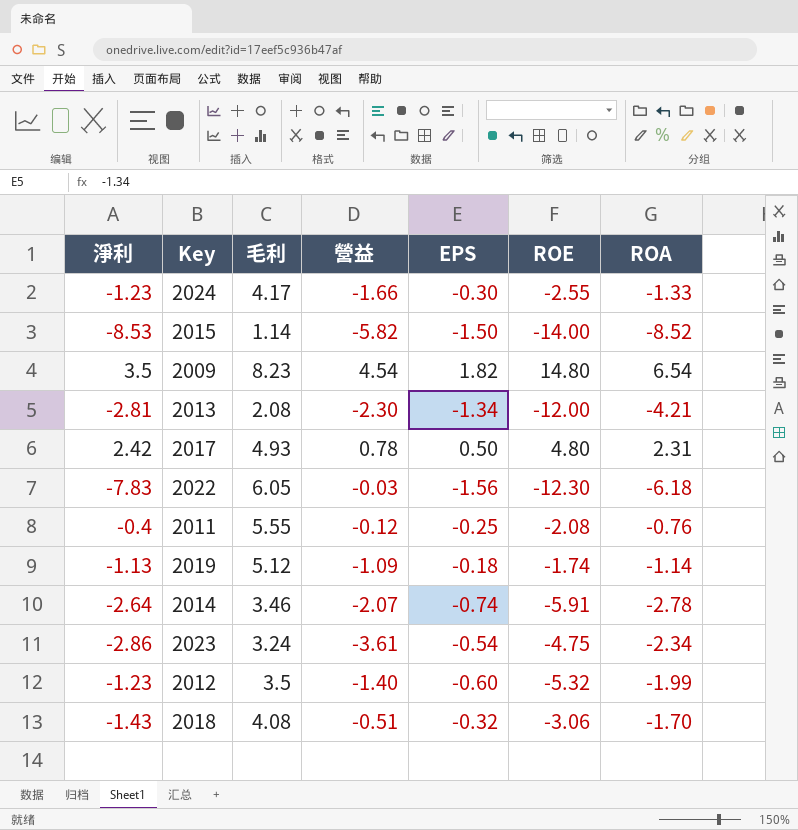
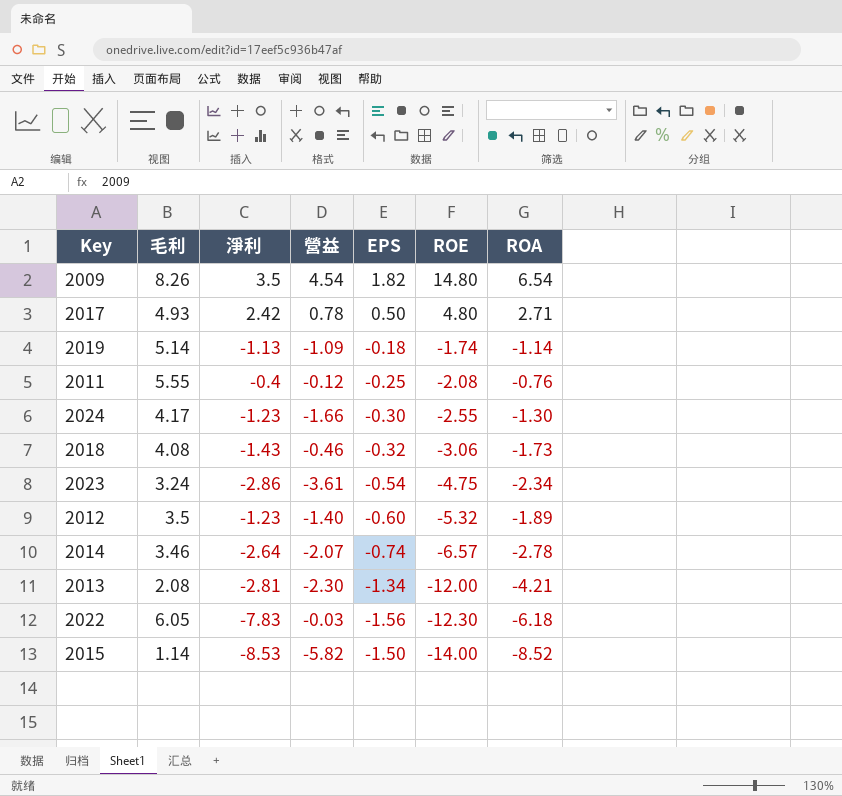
row order: none -> ROE descending
column 淨利 | position: 1 -> 3
2009 | 毛利: 8.23 -> 8.26
2017 | ROA: 2.31 -> 2.71
2019 | 毛利: 5.12 -> 5.14
2024 | ROA: -1.33 -> -1.30
2018 | 營益: -0.51 -> -0.46
2018 | ROA: -1.70 -> -1.73
2012 | ROA: -1.99 -> -1.89
2014 | ROE: -5.91 -> -6.57

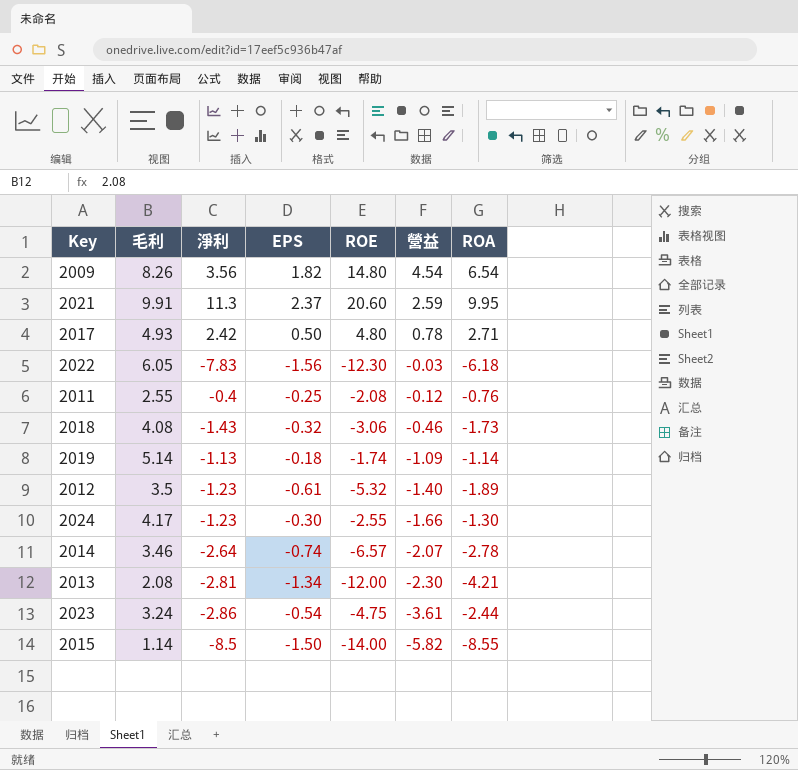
row order: ROE descending -> 營益 descending
column 營益 | position: 4 -> 6
2009 | 淨利: 3.5 -> 3.56
row 2021: none -> 9.91 | 11.3 | 2.37 | 20.60 | 2.59 | 9.95
2011 | 毛利: 5.55 -> 2.55
2012 | EPS: -0.60 -> -0.61
2023 | ROA: -2.34 -> -2.44
2015 | 淨利: -8.53 -> -8.5
2015 | ROA: -8.52 -> -8.55

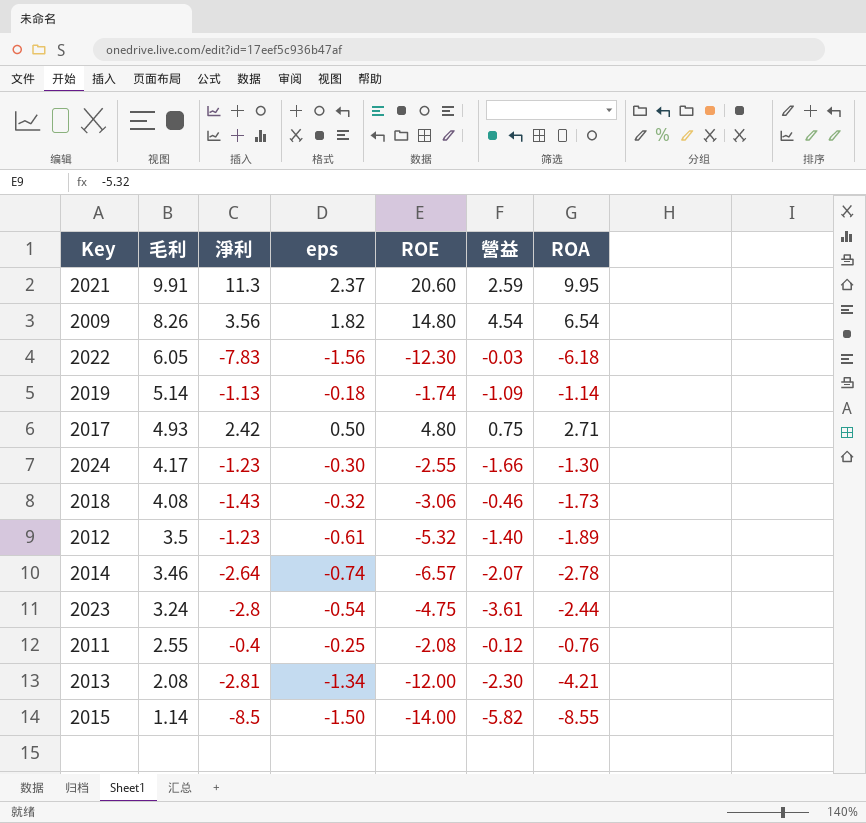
row order: 營益 descending -> 毛利 descending
column name: EPS -> eps
2017 | 營益: 0.78 -> 0.75
2023 | 淨利: -2.86 -> -2.8

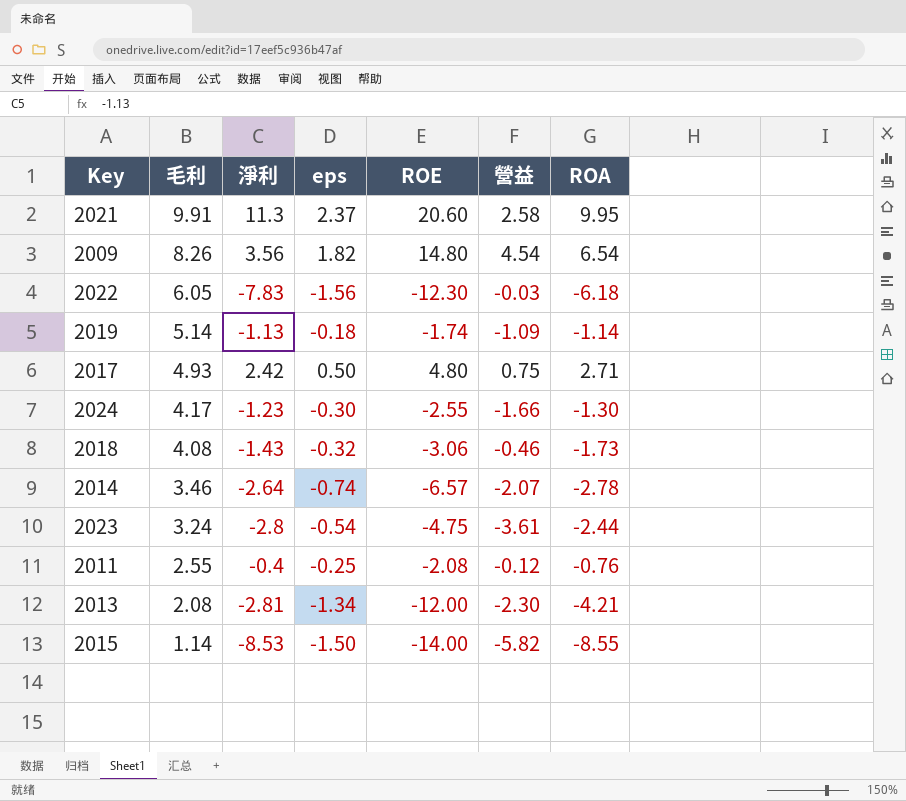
row 2012: 3.5 | -1.23 | -0.61 | -5.32 | -1.40 | -1.89 -> none
2021 | 營益: 2.59 -> 2.58
2015 | 淨利: -8.5 -> -8.53

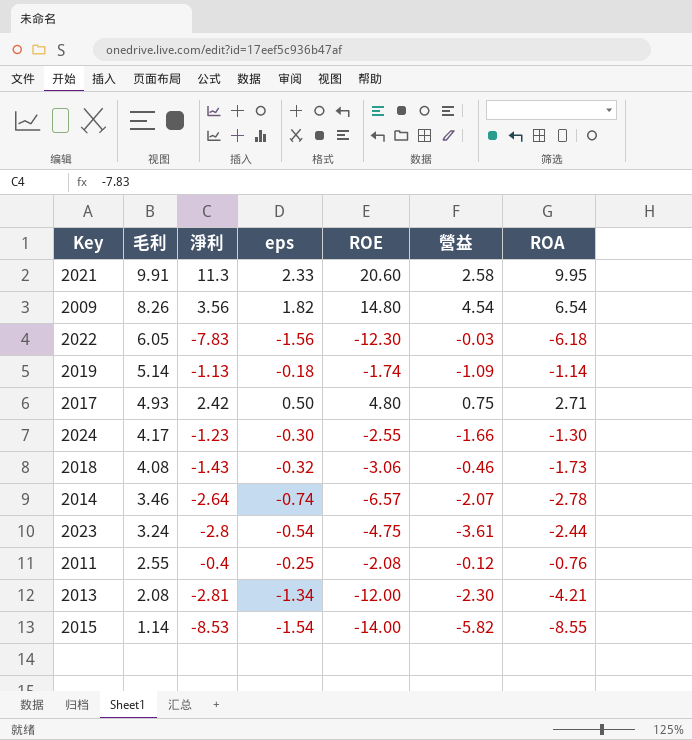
2021 | eps: 2.37 -> 2.33
2015 | eps: -1.50 -> -1.54

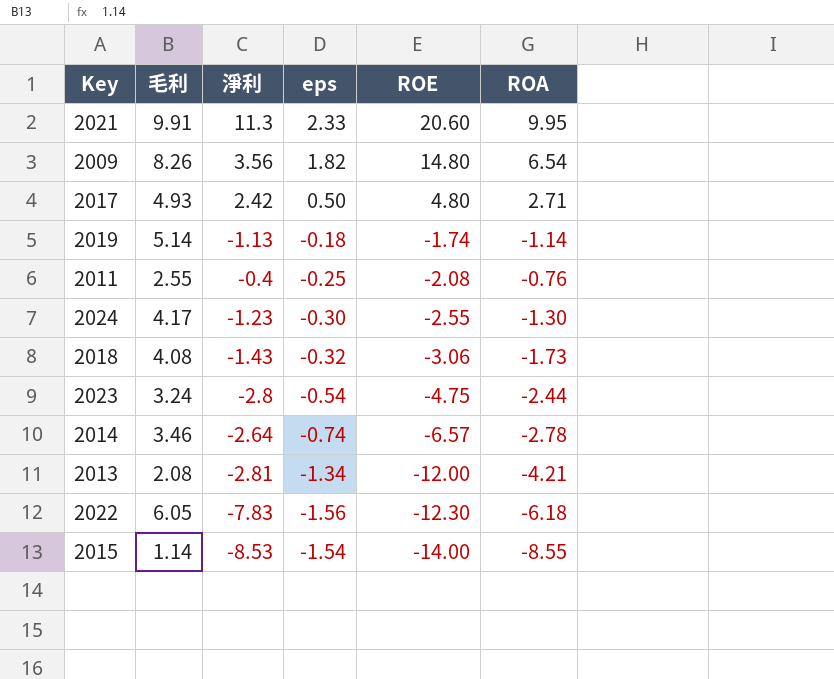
row order: 毛利 descending -> ROE descending
column 營益 | position: 6 -> none

